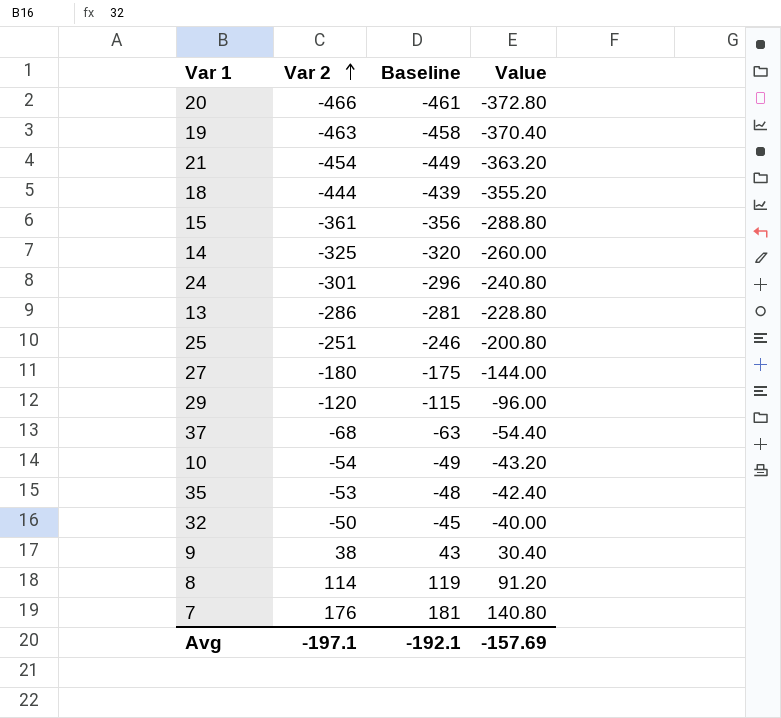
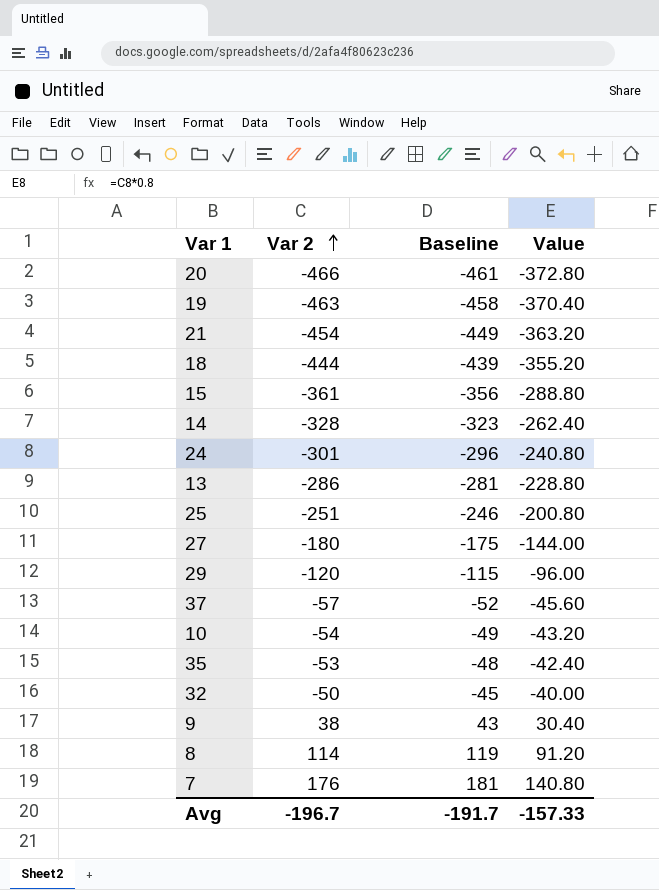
14 | Var 2: -325 -> -328
14 | Baseline: -320 -> -323
14 | Value: -260.00 -> -262.40
37 | Var 2: -68 -> -57
37 | Baseline: -63 -> -52
37 | Value: -54.40 -> -45.60
Avg | Var 2: -197.1 -> -196.7
Avg | Baseline: -192.1 -> -191.7
Avg | Value: -157.69 -> -157.33

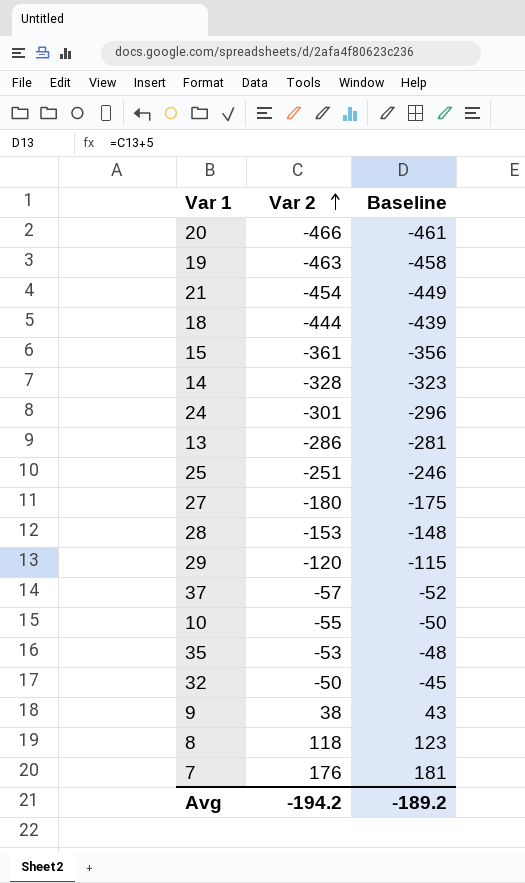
column Value | formula: [Var 2] * 0.8 -> none
row 28: none -> -153 | -148
10 | Var 2: -54 -> -55
10 | Baseline: -49 -> -50
8 | Var 2: 114 -> 118
8 | Baseline: 119 -> 123
Avg | Var 2: -196.7 -> -194.2
Avg | Baseline: -191.7 -> -189.2

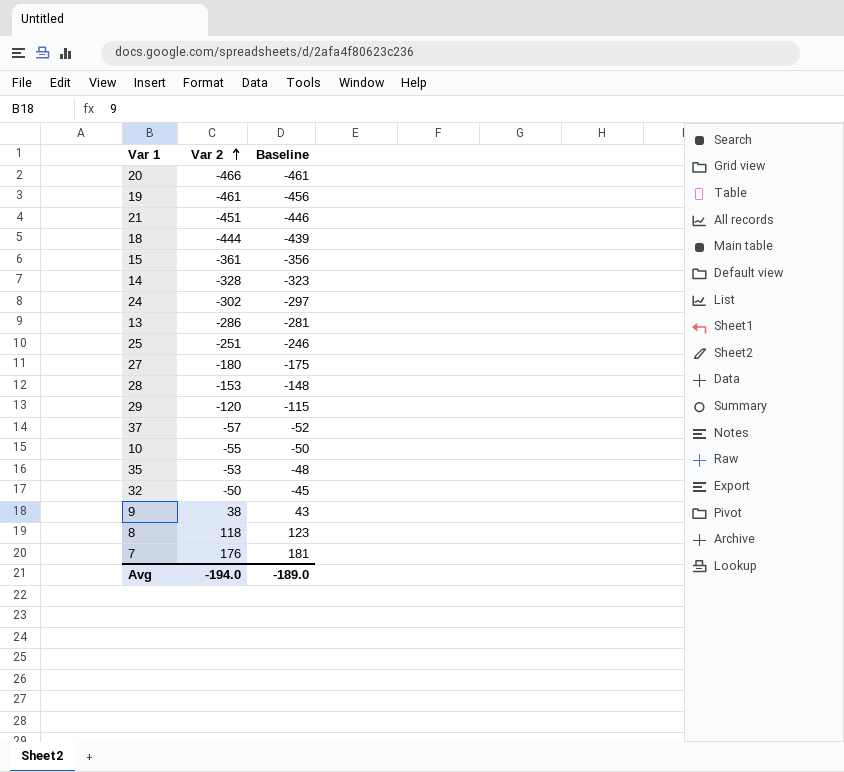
19 | Var 2: -463 -> -461
19 | Baseline: -458 -> -456
21 | Var 2: -454 -> -451
21 | Baseline: -449 -> -446
24 | Var 2: -301 -> -302
24 | Baseline: -296 -> -297
Avg | Var 2: -194.2 -> -194.0
Avg | Baseline: -189.2 -> -189.0

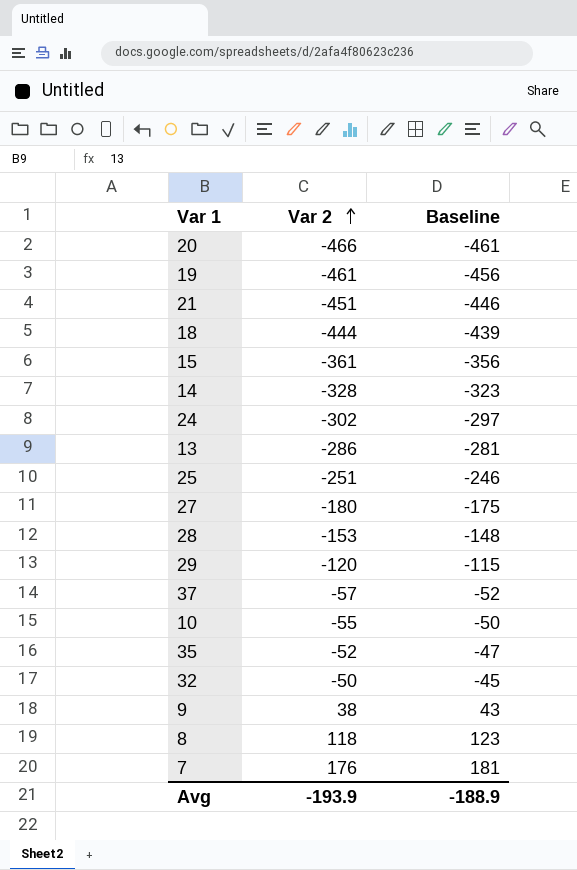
35 | Var 2: -53 -> -52
35 | Baseline: -48 -> -47
Avg | Var 2: -194.0 -> -193.9
Avg | Baseline: -189.0 -> -188.9

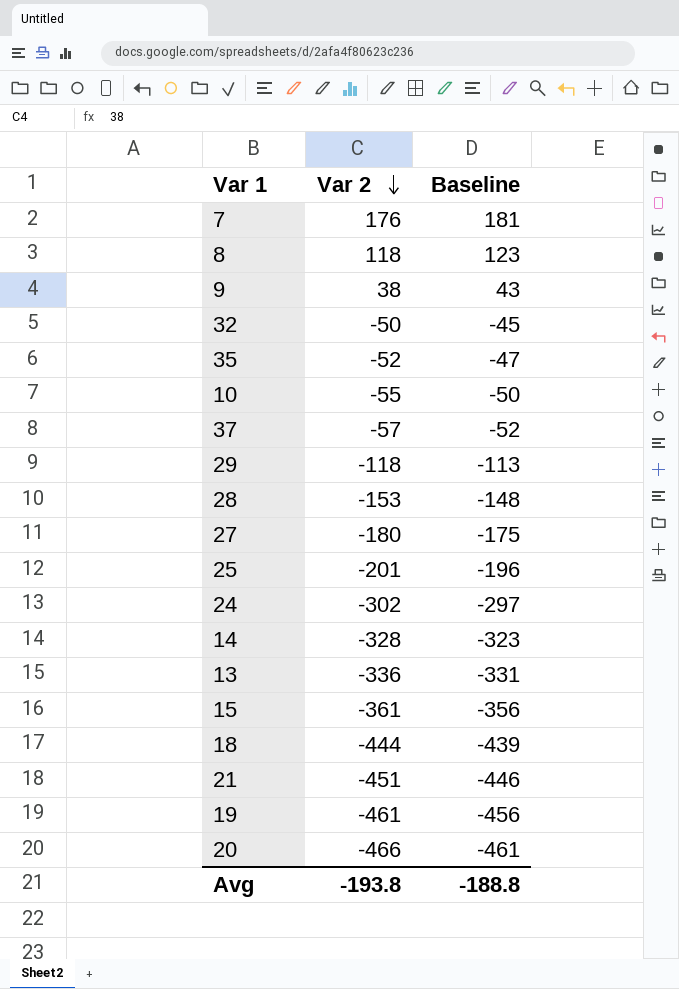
row order: Var 2 ascending -> Var 2 descending
29 | Var 2: -120 -> -118
29 | Baseline: -115 -> -113
25 | Var 2: -251 -> -201
25 | Baseline: -246 -> -196
13 | Var 2: -286 -> -336
13 | Baseline: -281 -> -331
Avg | Var 2: -193.9 -> -193.8
Avg | Baseline: -188.9 -> -188.8

